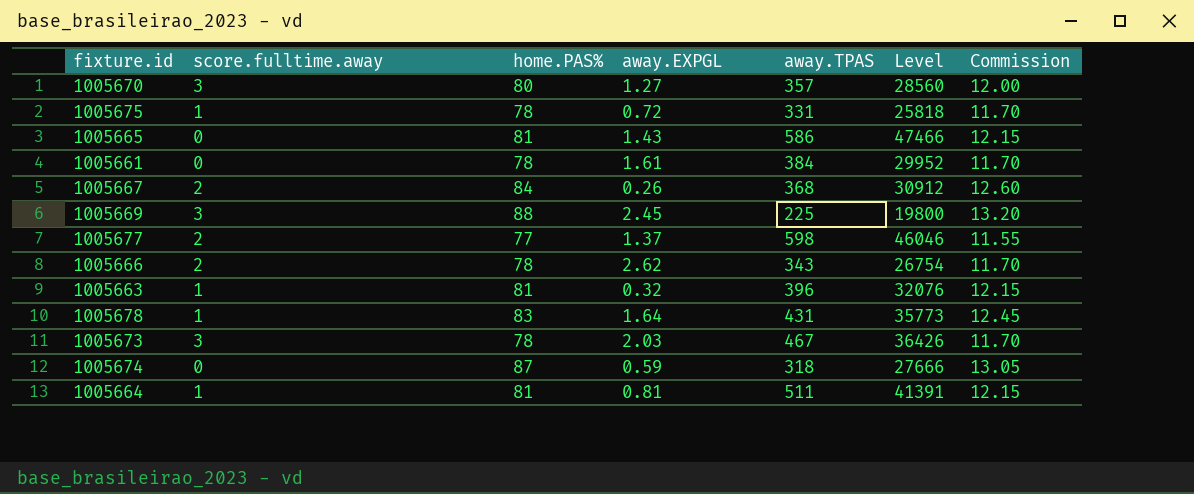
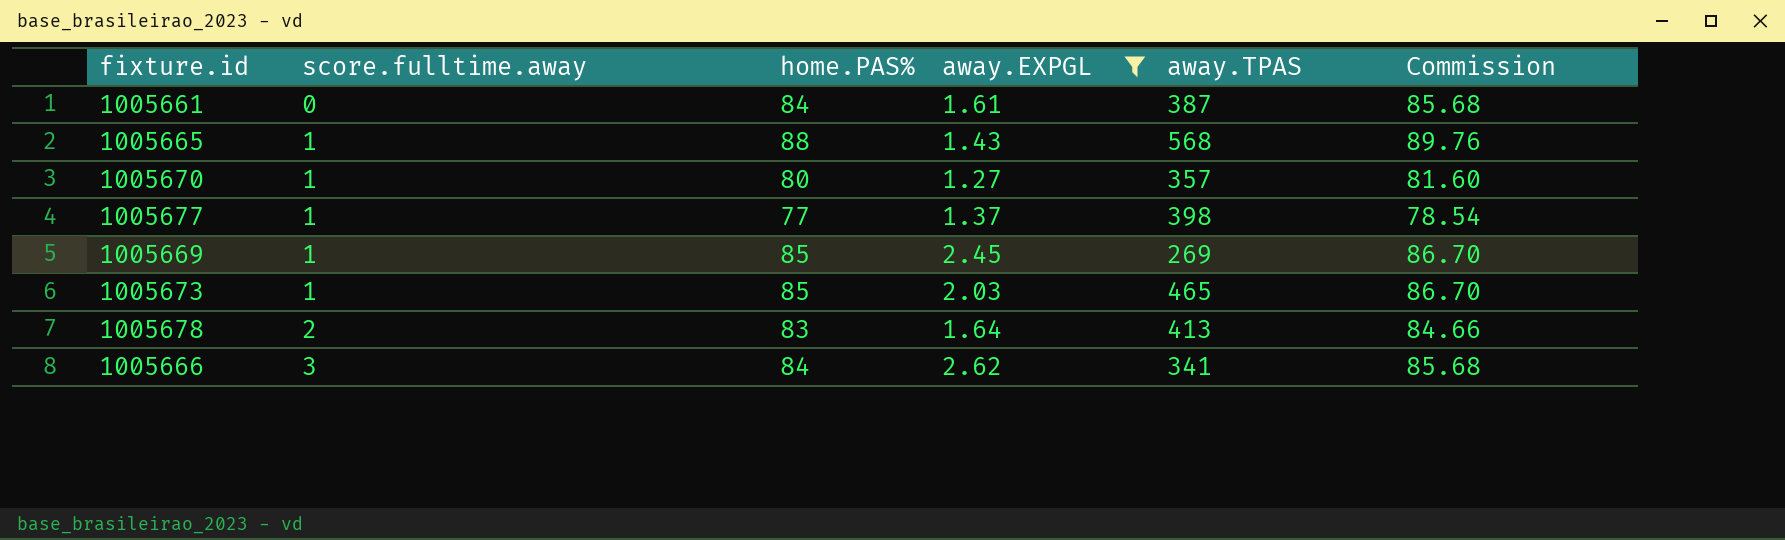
filter: none -> away.EXPGL >= 1.27
row order: none -> score.fulltime.away ascending
column Level | formula: [home.PAS%] * [away.TPAS] -> none
column Commission | formula: [home.PAS%] * 0.15 -> [home.PAS%] * 1.02
1005661 | home.PAS%: 78 -> 84
1005661 | away.TPAS: 384 -> 387
1005665 | score.fulltime.away: 0 -> 1
1005665 | home.PAS%: 81 -> 88
1005665 | away.TPAS: 586 -> 568
1005670 | score.fulltime.away: 3 -> 1
1005677 | score.fulltime.away: 2 -> 1
1005677 | away.TPAS: 598 -> 398
1005669 | score.fulltime.away: 3 -> 1
1005669 | home.PAS%: 88 -> 85
1005669 | away.TPAS: 225 -> 269
1005673 | score.fulltime.away: 3 -> 1
1005673 | home.PAS%: 78 -> 85
1005673 | away.TPAS: 467 -> 465
1005678 | score.fulltime.away: 1 -> 2
1005678 | away.TPAS: 431 -> 413
1005666 | score.fulltime.away: 2 -> 3
1005666 | home.PAS%: 78 -> 84
1005666 | away.TPAS: 343 -> 341

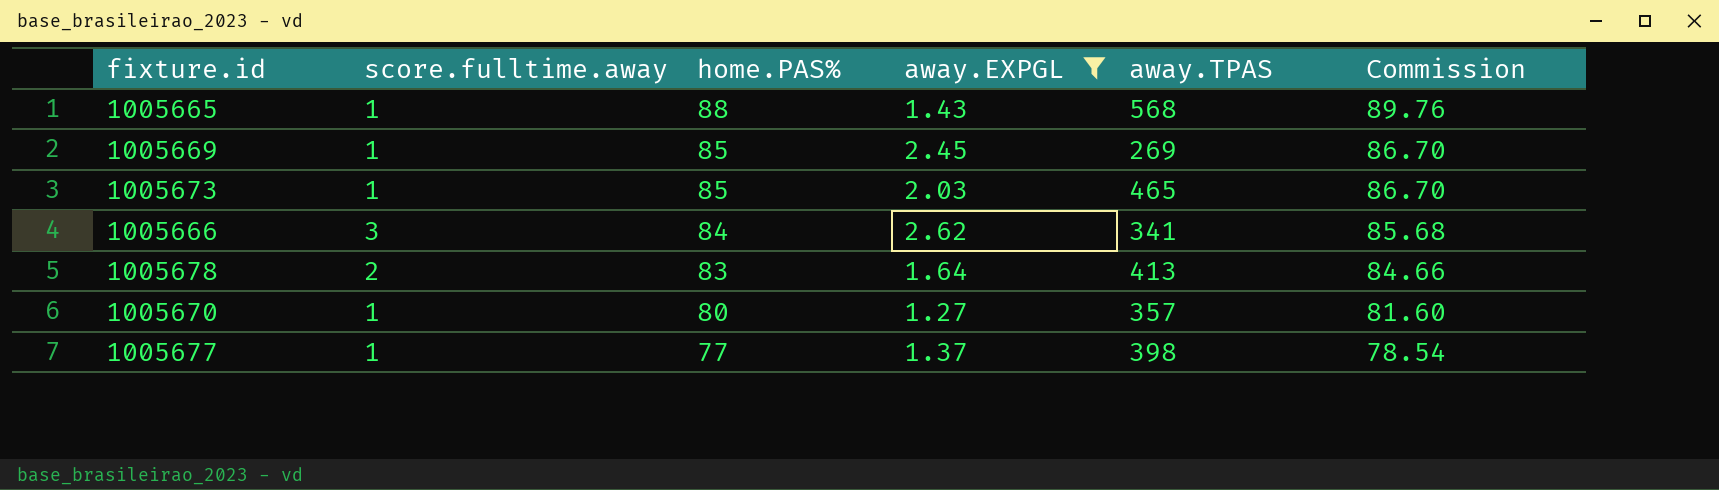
row order: score.fulltime.away ascending -> home.PAS% descending
row 1005661: 0 | 84 | 1.61 | 387 | 85.68 -> none

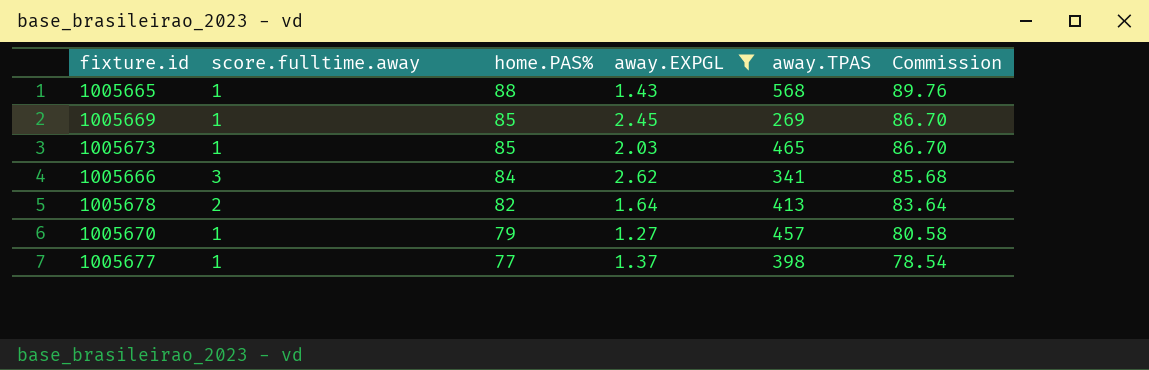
1005678 | home.PAS%: 83 -> 82
1005678 | Commission: 84.66 -> 83.64
1005670 | home.PAS%: 80 -> 79
1005670 | away.TPAS: 357 -> 457
1005670 | Commission: 81.60 -> 80.58

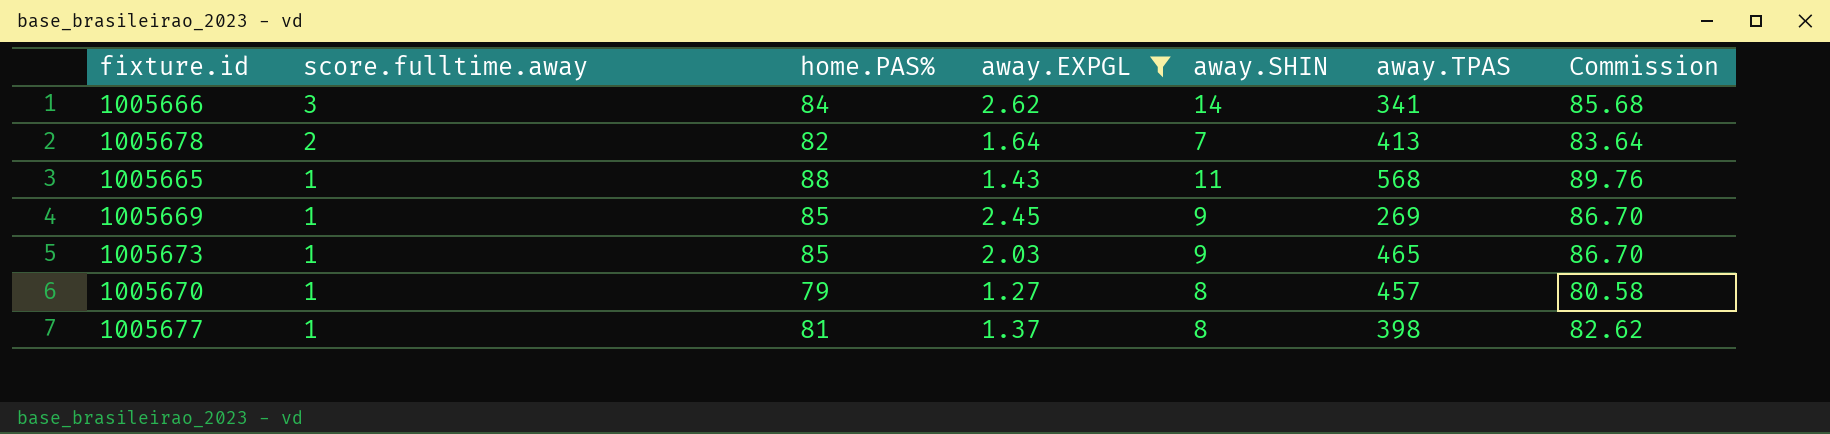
row order: home.PAS% descending -> score.fulltime.away descending
column away.SHIN | position: none -> 5
1005677 | home.PAS%: 77 -> 81
1005677 | Commission: 78.54 -> 82.62

